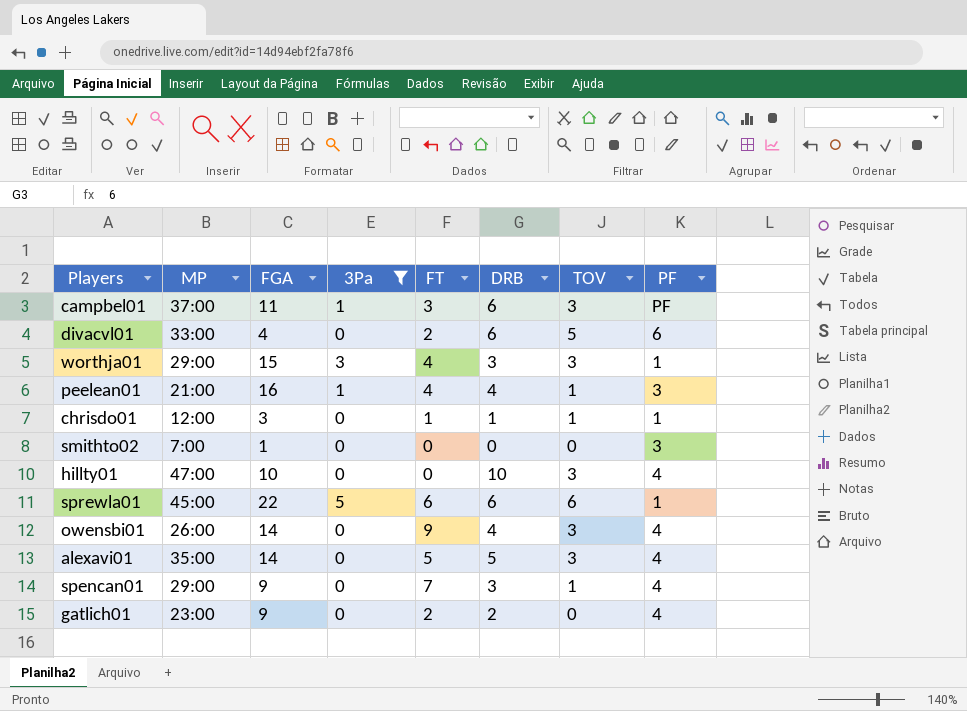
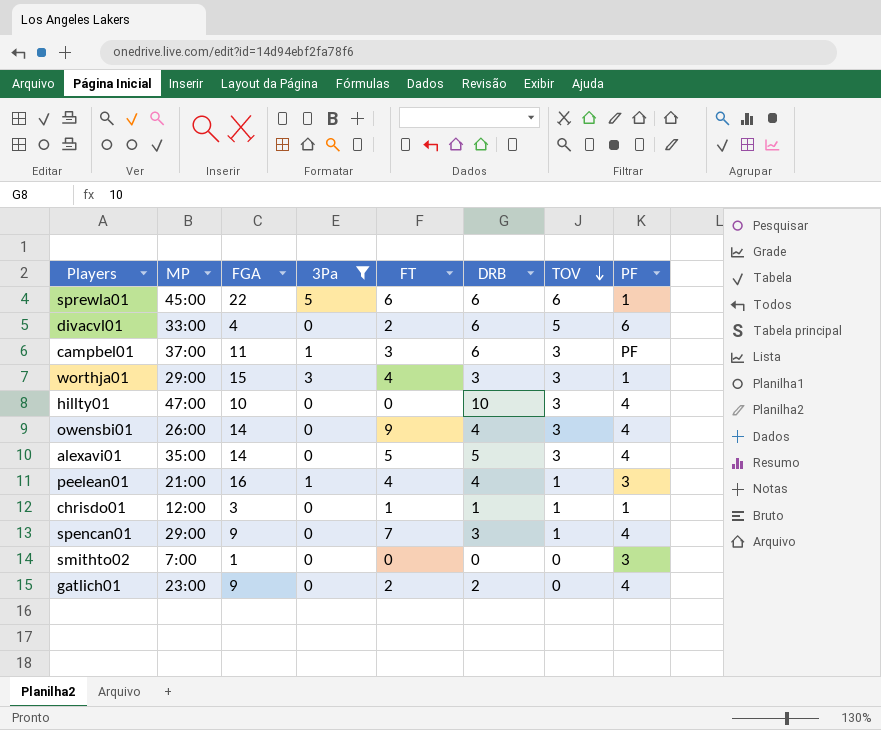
row order: none -> TOV descending

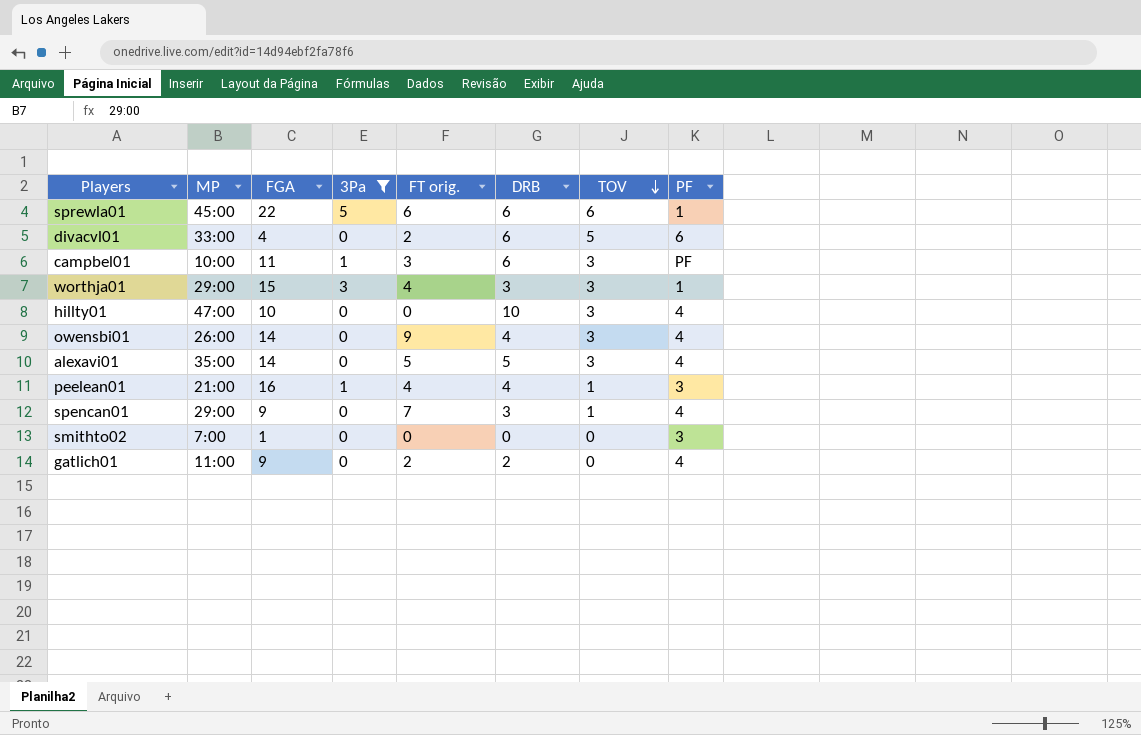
column name: FT -> FT orig.
row chrisdo01: 12:00 | 3 | 0 | 1 | 1 | 1 | 1 -> none
campbel01 | MP: 37:00 -> 10:00
gatlich01 | MP: 23:00 -> 11:00

